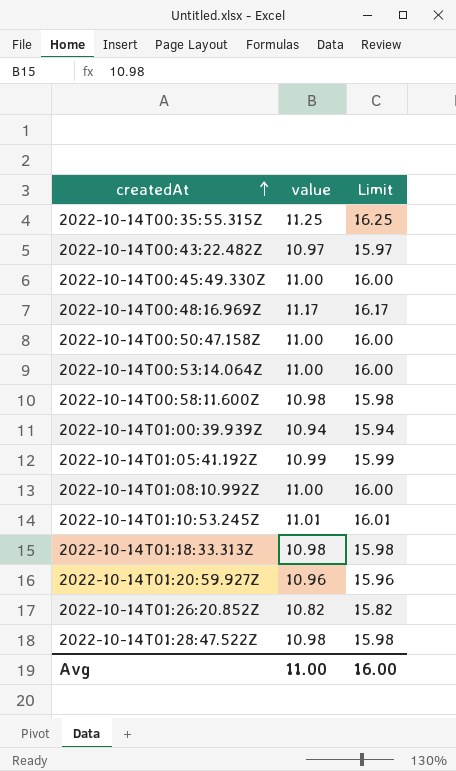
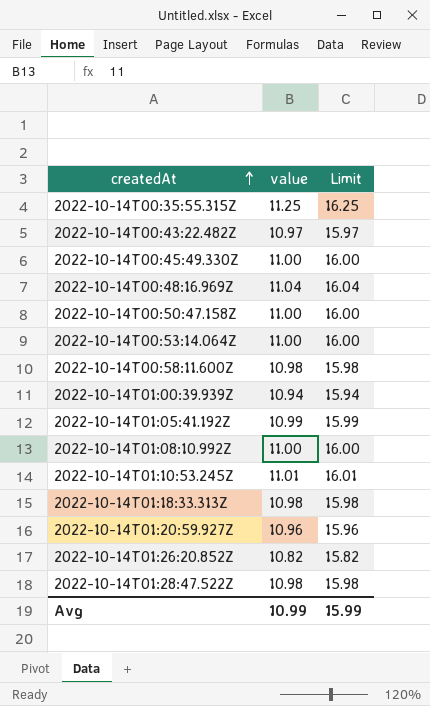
2022-10-14T00:48:16.969Z | value: 11.17 -> 11.04
2022-10-14T00:48:16.969Z | Limit: 16.17 -> 16.04
Avg | value: 11.00 -> 10.99
Avg | Limit: 16.00 -> 15.99

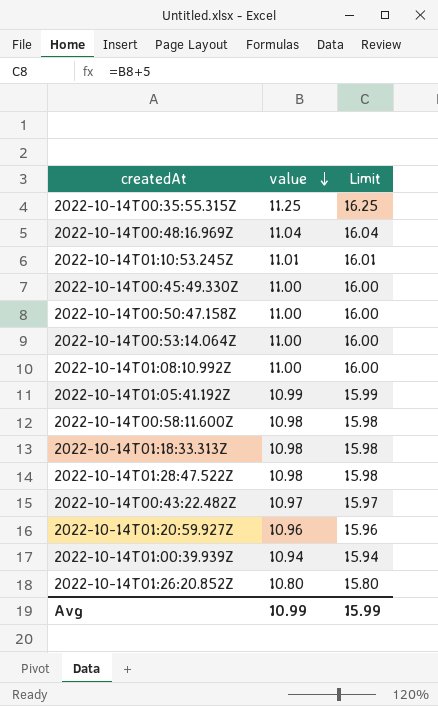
row order: createdAt ascending -> value descending
2022-10-14T01:26:20.852Z | value: 10.82 -> 10.80
2022-10-14T01:26:20.852Z | Limit: 15.82 -> 15.80

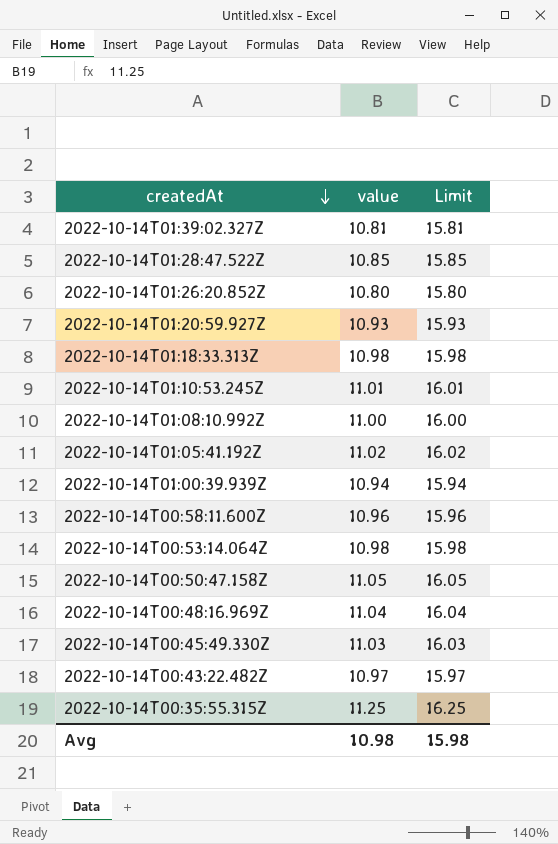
row order: value descending -> createdAt descending
row 2022-10-14T01:39:02.327Z: none -> 10.81 | 15.81
2022-10-14T01:28:47.522Z | value: 10.98 -> 10.85
2022-10-14T01:28:47.522Z | Limit: 15.98 -> 15.85
2022-10-14T01:20:59.927Z | value: 10.96 -> 10.93
2022-10-14T01:20:59.927Z | Limit: 15.96 -> 15.93
2022-10-14T01:05:41.192Z | value: 10.99 -> 11.02
2022-10-14T01:05:41.192Z | Limit: 15.99 -> 16.02
2022-10-14T00:58:11.600Z | value: 10.98 -> 10.96
2022-10-14T00:58:11.600Z | Limit: 15.98 -> 15.96
2022-10-14T00:53:14.064Z | value: 11.00 -> 10.98
2022-10-14T00:53:14.064Z | Limit: 16.00 -> 15.98
2022-10-14T00:50:47.158Z | value: 11.00 -> 11.05
2022-10-14T00:50:47.158Z | Limit: 16.00 -> 16.05
2022-10-14T00:45:49.330Z | value: 11.00 -> 11.03
2022-10-14T00:45:49.330Z | Limit: 16.00 -> 16.03
Avg | value: 10.99 -> 10.98
Avg | Limit: 15.99 -> 15.98

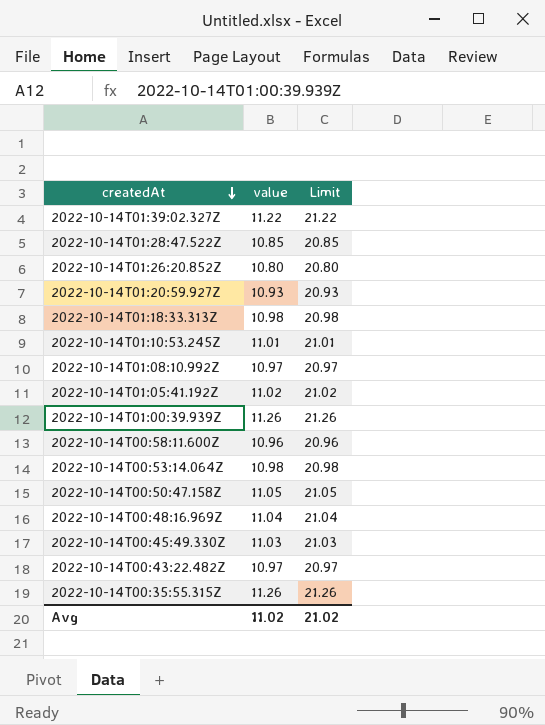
column Limit | formula: [value] + 5 -> [value] + 10
2022-10-14T01:39:02.327Z | value: 10.81 -> 11.22
2022-10-14T01:08:10.992Z | value: 11.00 -> 10.97
2022-10-14T01:00:39.939Z | value: 10.94 -> 11.26
2022-10-14T00:35:55.315Z | value: 11.25 -> 11.26
Avg | value: 10.98 -> 11.02
Avg | Limit: 15.98 -> 21.02

